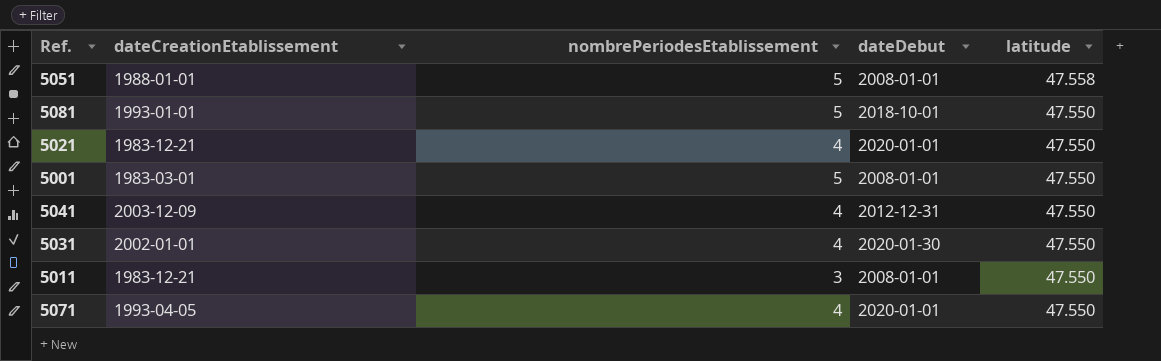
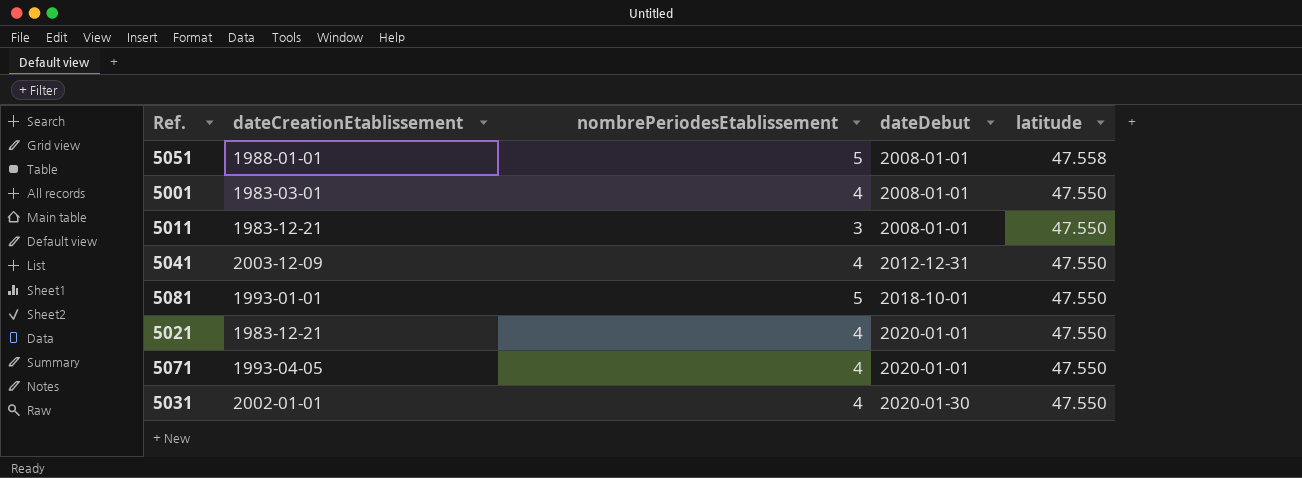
row order: latitude descending -> dateDebut ascending
5001 | nombrePeriodesEtablissement: 5 -> 4

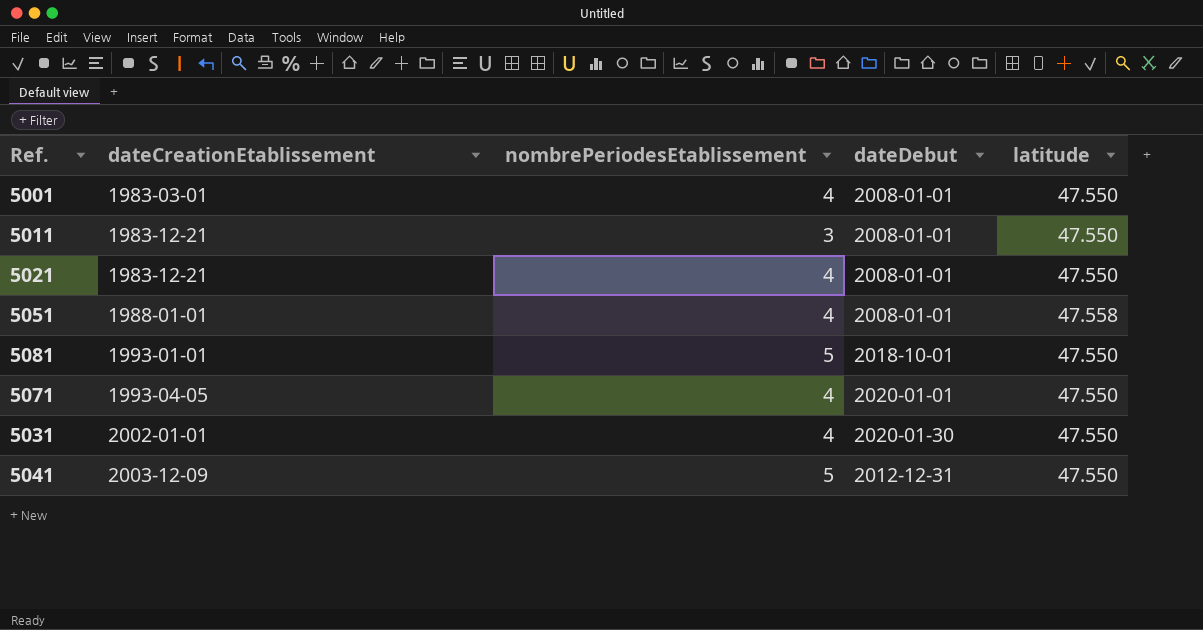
row order: dateDebut ascending -> dateCreationEtablissement ascending
5021 | dateDebut: 2020-01-01 -> 2008-01-01
5051 | nombrePeriodesEtablissement: 5 -> 4
5041 | nombrePeriodesEtablissement: 4 -> 5

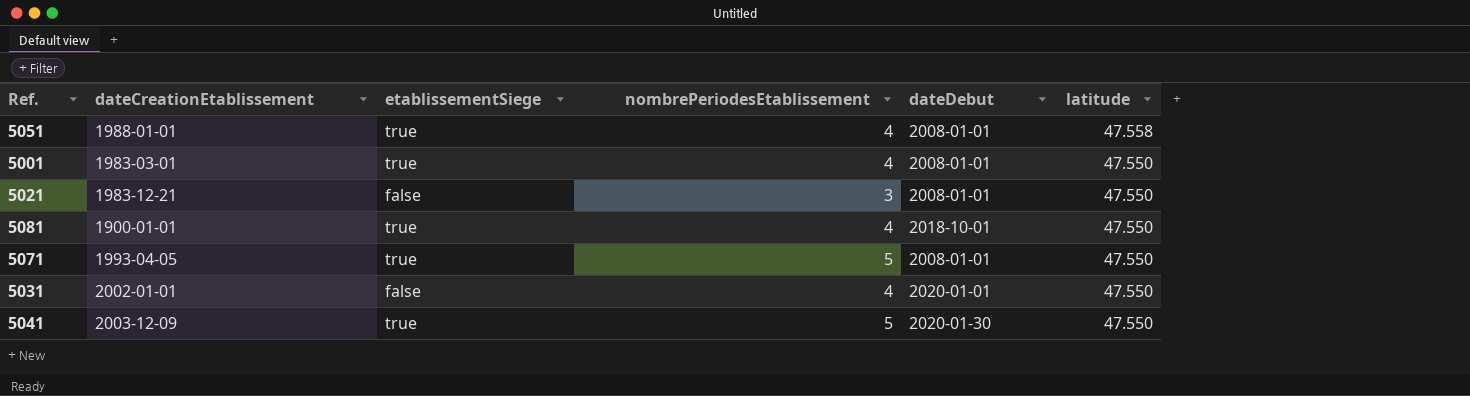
row order: dateCreationEtablissement ascending -> latitude descending
column etablissementSiege | position: none -> 3
row 5011: 1983-12-21 | 3 | 2008-01-01 | 47.550 -> none
5021 | nombrePeriodesEtablissement: 4 -> 3
5081 | dateCreationEtablissement: 1993-01-01 -> 1900-01-01
5081 | nombrePeriodesEtablissement: 5 -> 4
5071 | nombrePeriodesEtablissement: 4 -> 5
5071 | dateDebut: 2020-01-01 -> 2008-01-01
5031 | dateDebut: 2020-01-30 -> 2020-01-01
5041 | dateDebut: 2012-12-31 -> 2020-01-30

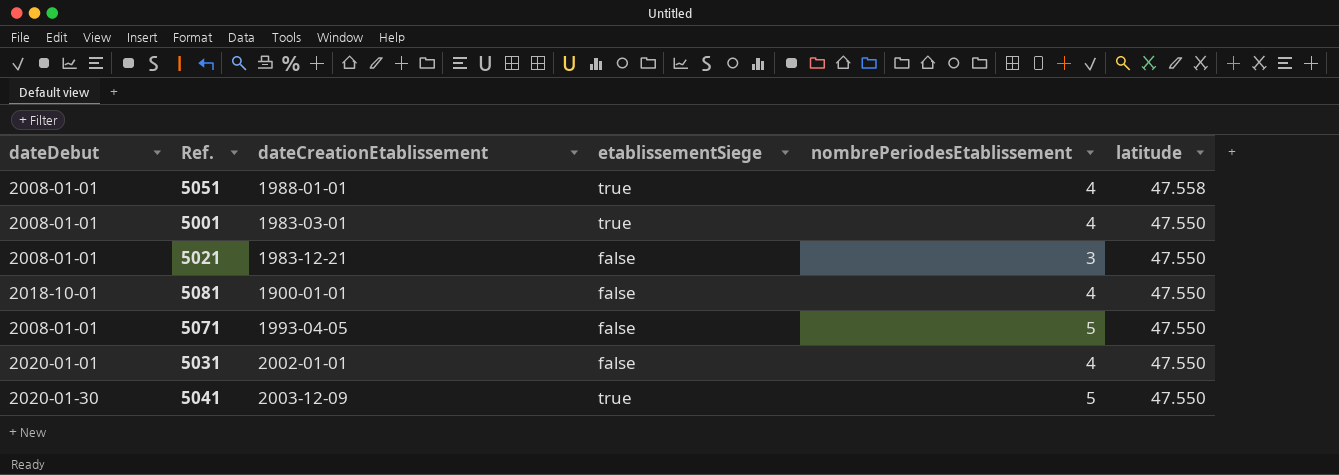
column dateDebut | position: 5 -> 1
5081 | etablissementSiege: true -> false
5071 | etablissementSiege: true -> false

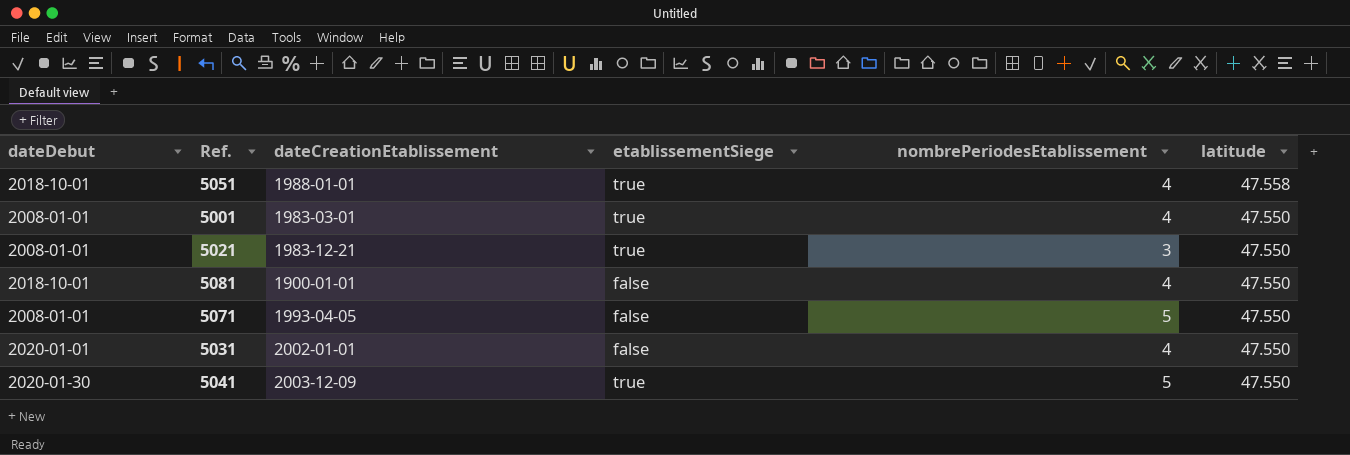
5051 | dateDebut: 2008-01-01 -> 2018-10-01
5021 | etablissementSiege: false -> true

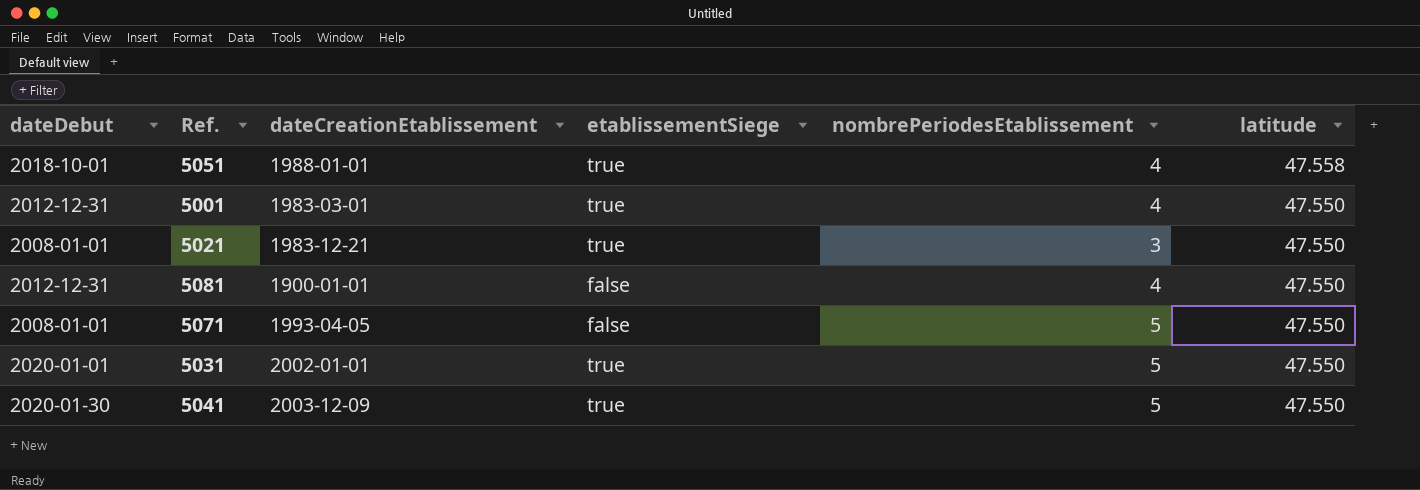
5001 | dateDebut: 2008-01-01 -> 2012-12-31
5081 | dateDebut: 2018-10-01 -> 2012-12-31
5031 | etablissementSiege: false -> true
5031 | nombrePeriodesEtablissement: 4 -> 5

